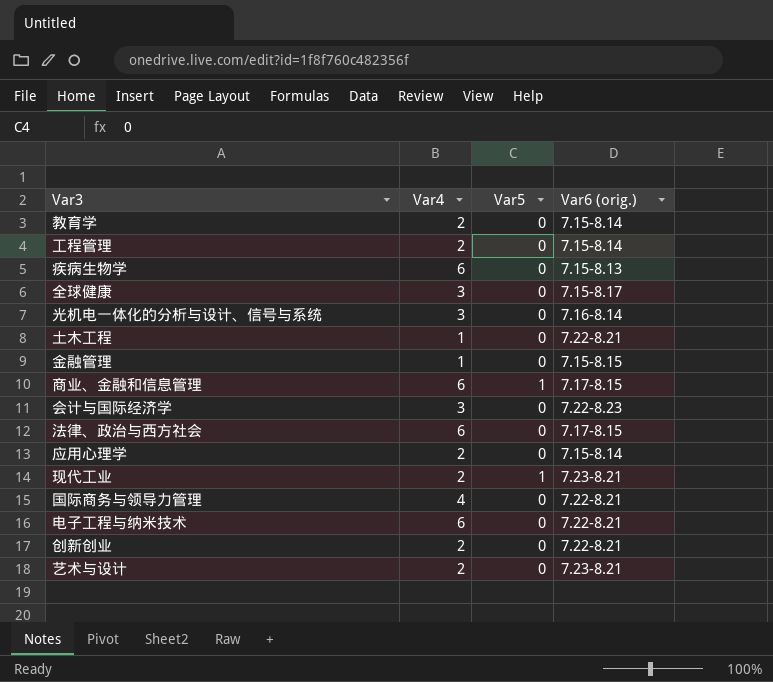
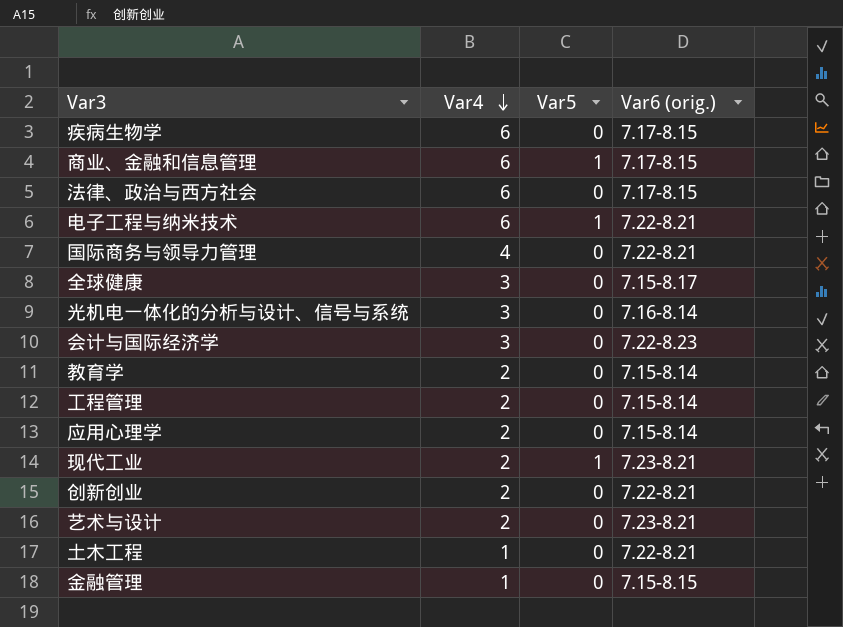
row order: none -> Var4 descending
疾病生物学 | Var6 (orig.): 7.15-8.13 -> 7.17-8.15
电子工程与纳米技术 | Var5: 0 -> 1

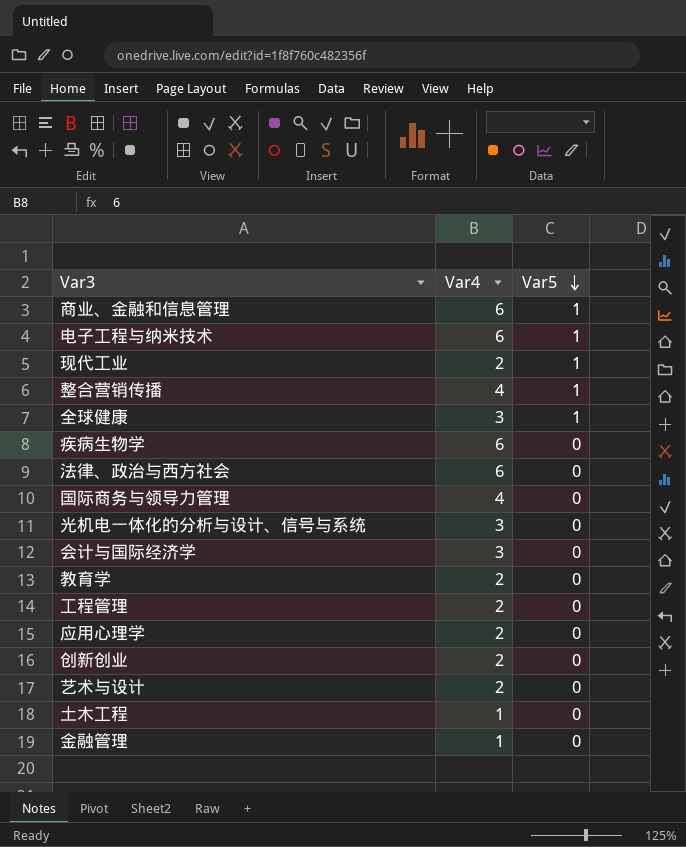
row order: Var4 descending -> Var5 descending
column Var6 (orig.) | position: 4 -> none
row 整合营销传播: none -> 4 | 1
全球健康 | Var5: 0 -> 1

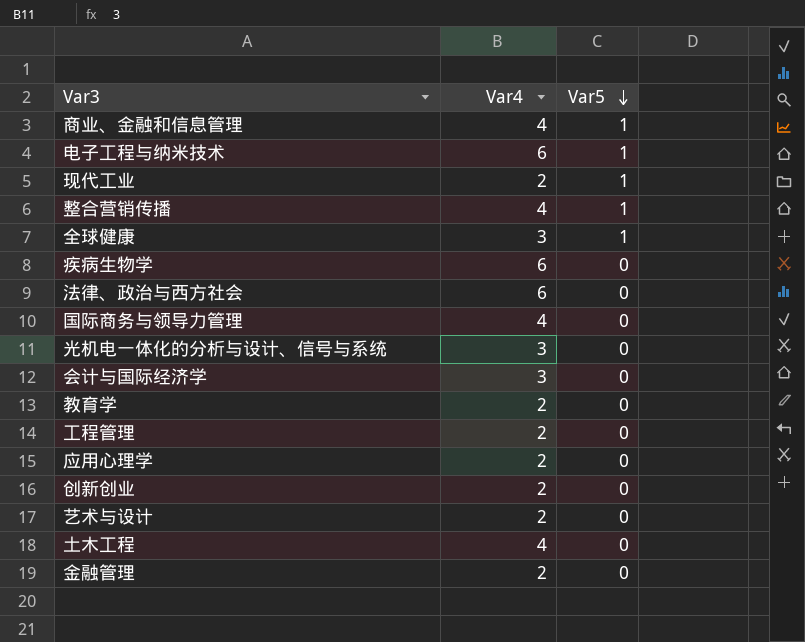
商业、金融和信息管理 | Var4: 6 -> 4
土木工程 | Var4: 1 -> 4
金融管理 | Var4: 1 -> 2

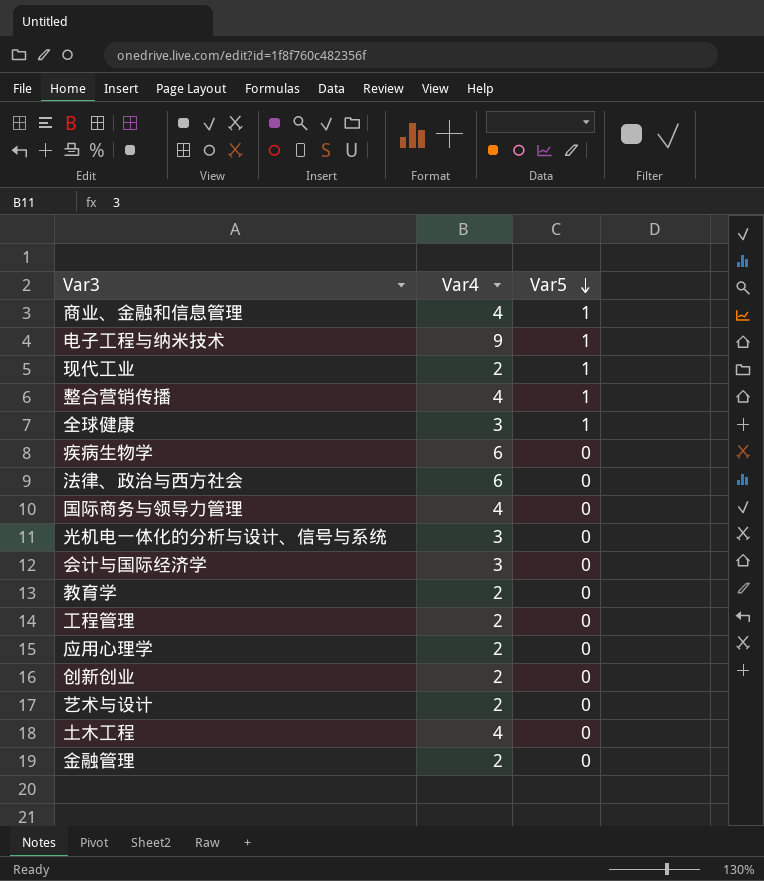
电子工程与纳米技术 | Var4: 6 -> 9

